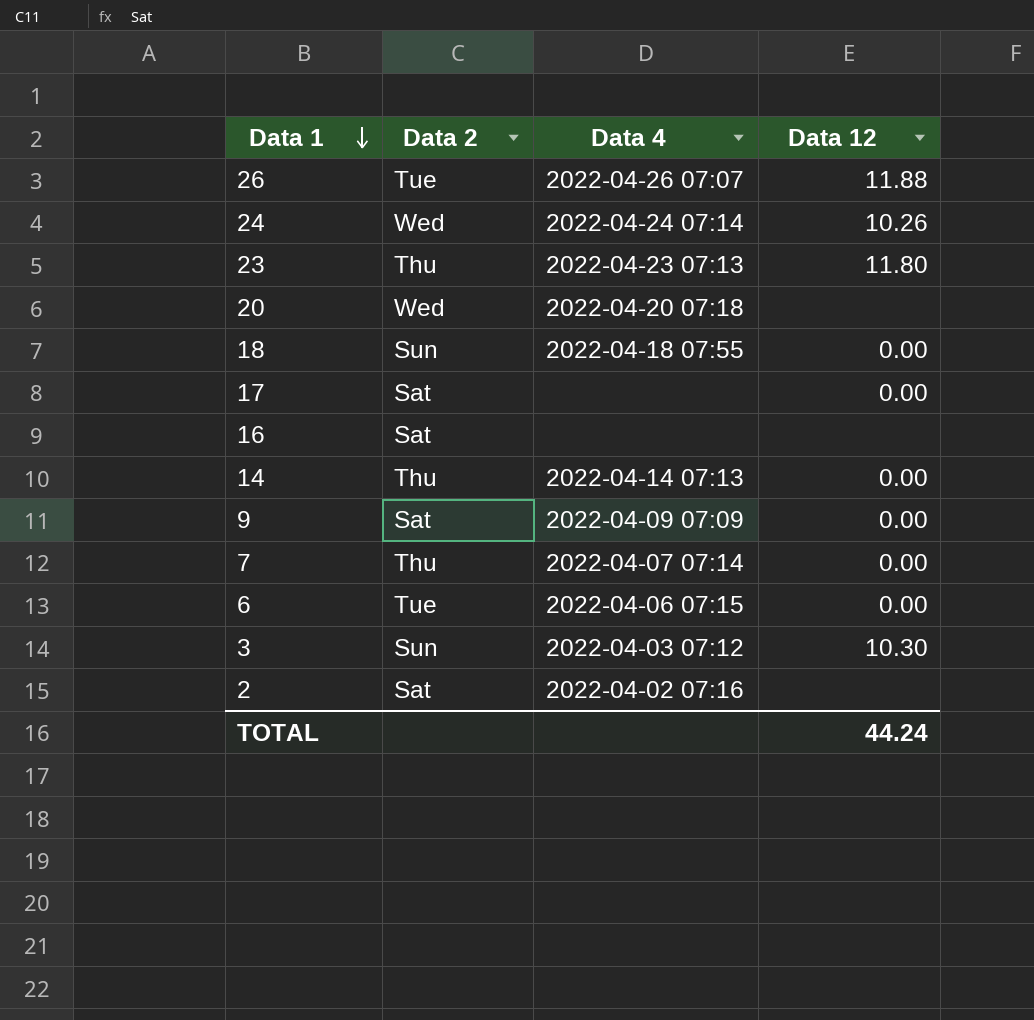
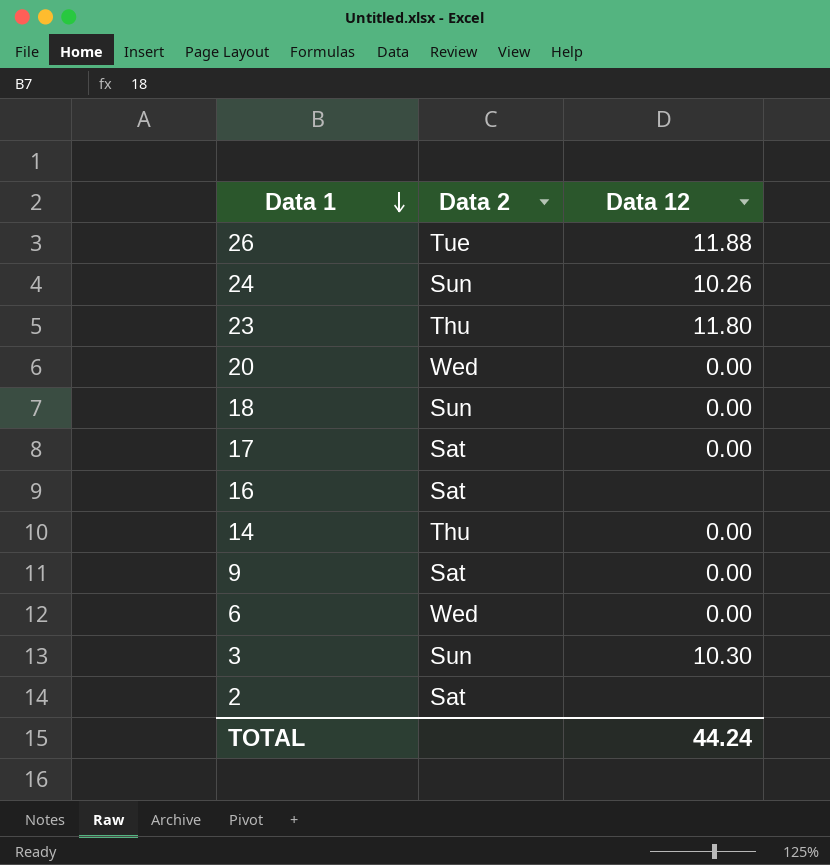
column Data 4 | position: 3 -> none
row 7: Thu | 2022-04-07 07:14 | 0.00 -> none
24 | Data 2: Wed -> Sun
20 | Data 12: none -> 0.00
6 | Data 2: Tue -> Wed

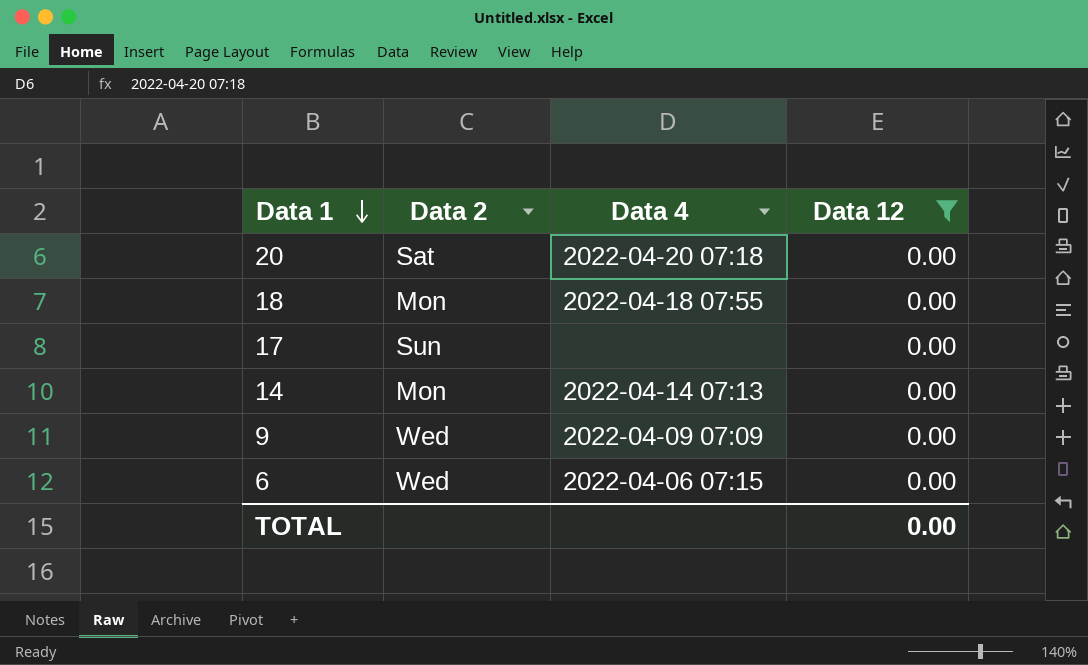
filter: none -> Data 12 = 0.00
column Data 4 | position: none -> 3
20 | Data 2: Wed -> Sat
18 | Data 2: Sun -> Mon
17 | Data 2: Sat -> Sun
14 | Data 2: Thu -> Mon
9 | Data 2: Sat -> Wed
TOTAL | Data 12: 44.24 -> 0.00

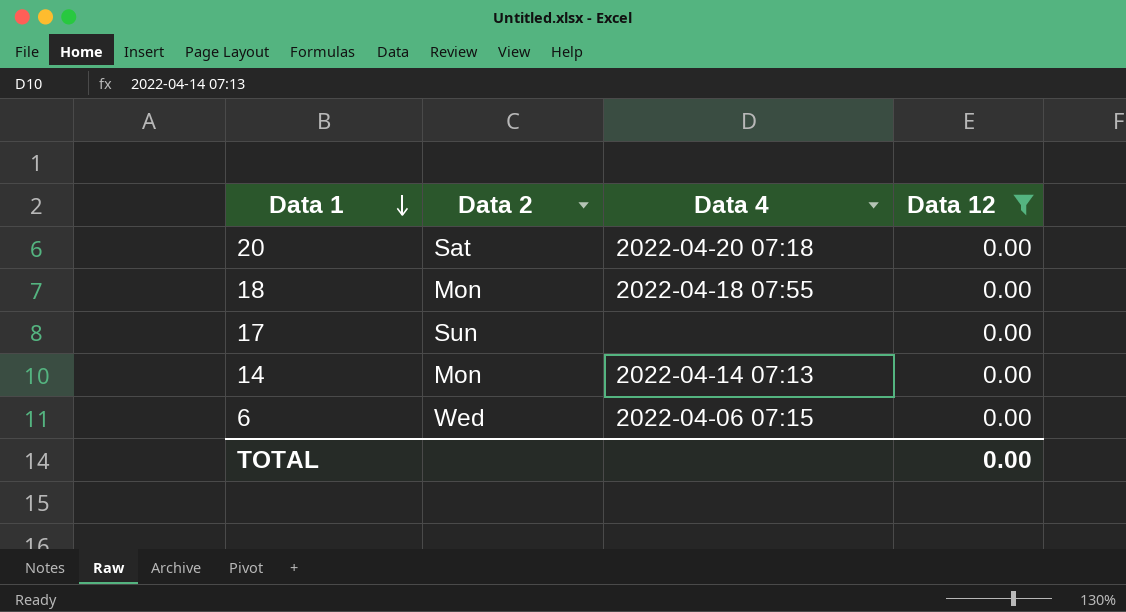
row 9: Wed | 2022-04-09 07:09 | 0.00 -> none

